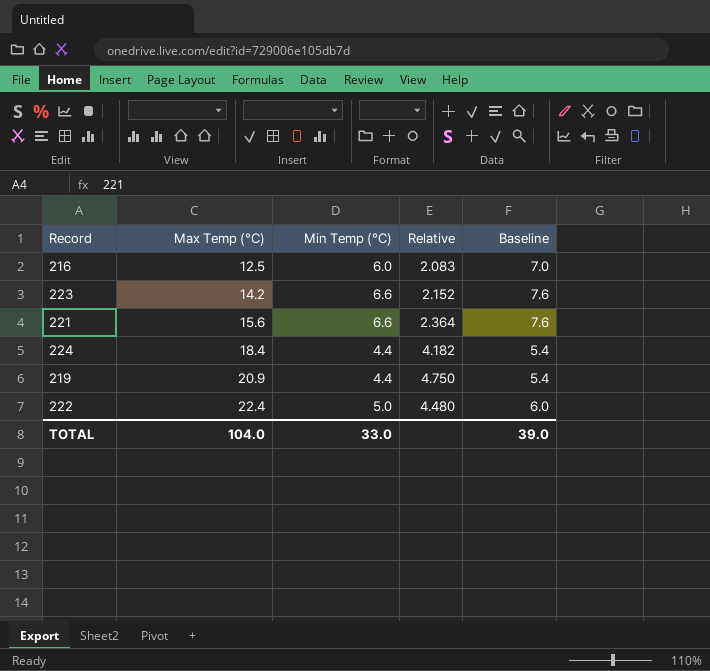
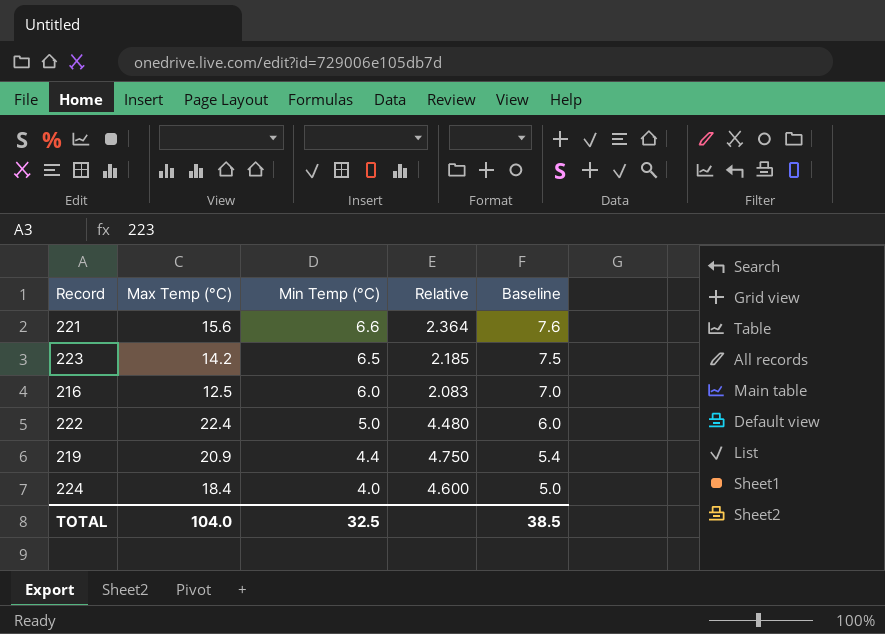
row order: Max Temp (°C) ascending -> Min Temp (°C) descending
223 | Min Temp (°C): 6.6 -> 6.5
223 | Relative: 2.152 -> 2.185
223 | Baseline: 7.6 -> 7.5
224 | Min Temp (°C): 4.4 -> 4.0
224 | Relative: 4.182 -> 4.600
224 | Baseline: 5.4 -> 5.0
TOTAL | Min Temp (°C): 33.0 -> 32.5
TOTAL | Baseline: 39.0 -> 38.5

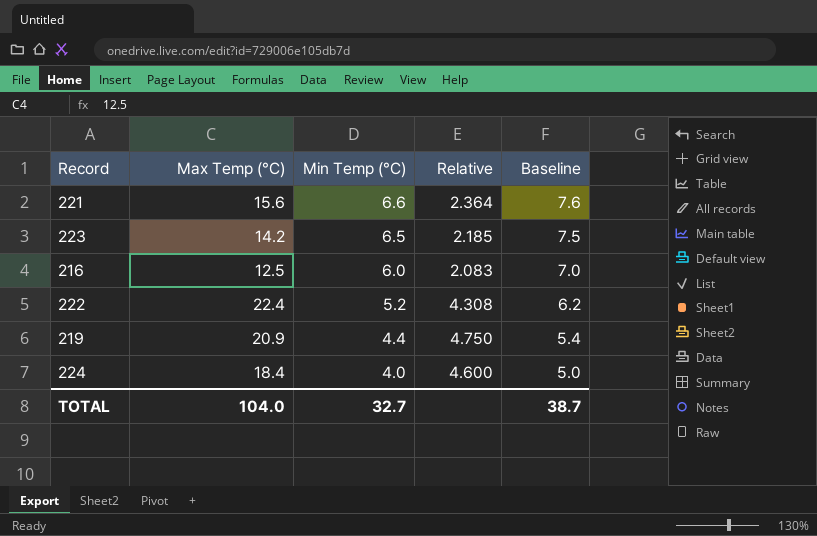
222 | Min Temp (°C): 5.0 -> 5.2
222 | Relative: 4.480 -> 4.308
222 | Baseline: 6.0 -> 6.2
TOTAL | Min Temp (°C): 32.5 -> 32.7
TOTAL | Baseline: 38.5 -> 38.7

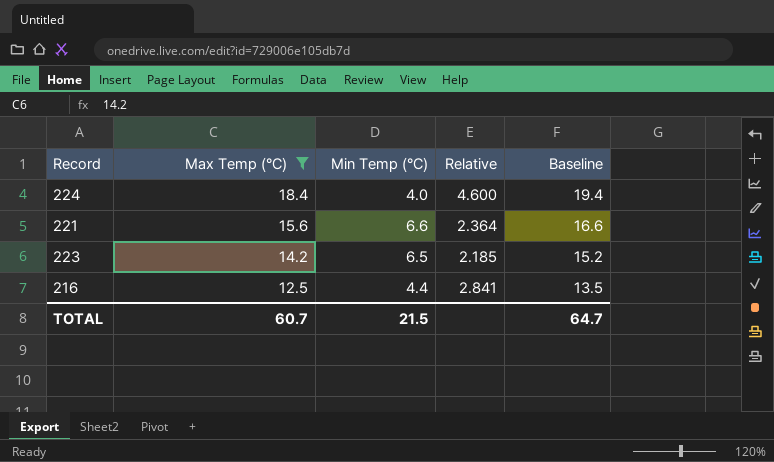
filter: none -> Max Temp (°C) <= 18.4
row order: Min Temp (°C) descending -> Max Temp (°C) descending
column Baseline | formula: [Min Temp (°C)] + 1 -> [Max Temp (°C)] + 1
216 | Min Temp (°C): 6.0 -> 4.4
216 | Relative: 2.083 -> 2.841
TOTAL | Max Temp (°C): 104.0 -> 60.7
TOTAL | Min Temp (°C): 32.7 -> 21.5
TOTAL | Baseline: 38.7 -> 64.7

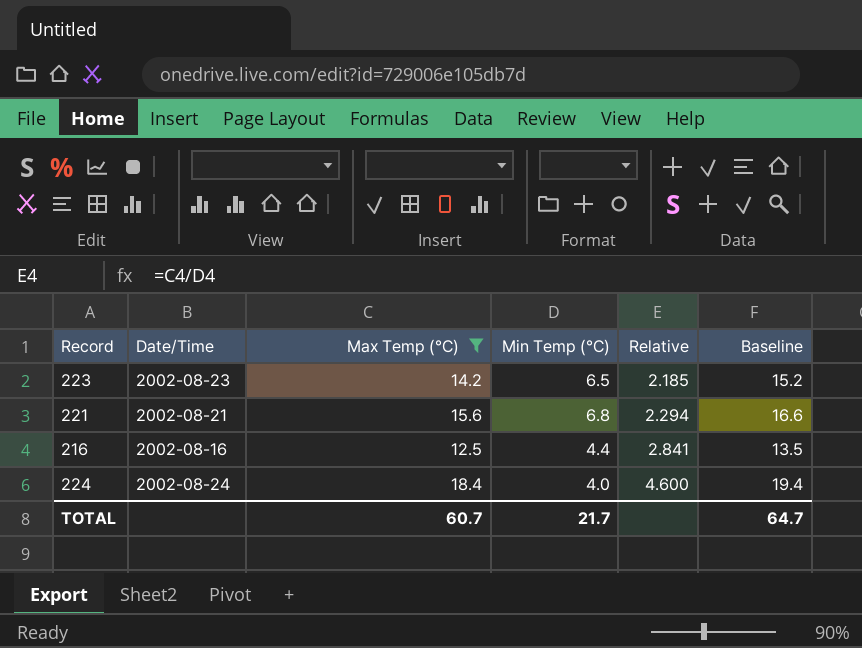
row order: Max Temp (°C) descending -> Relative ascending
column Date/Time | position: none -> 2
221 | Min Temp (°C): 6.6 -> 6.8
221 | Relative: 2.364 -> 2.294
TOTAL | Min Temp (°C): 21.5 -> 21.7

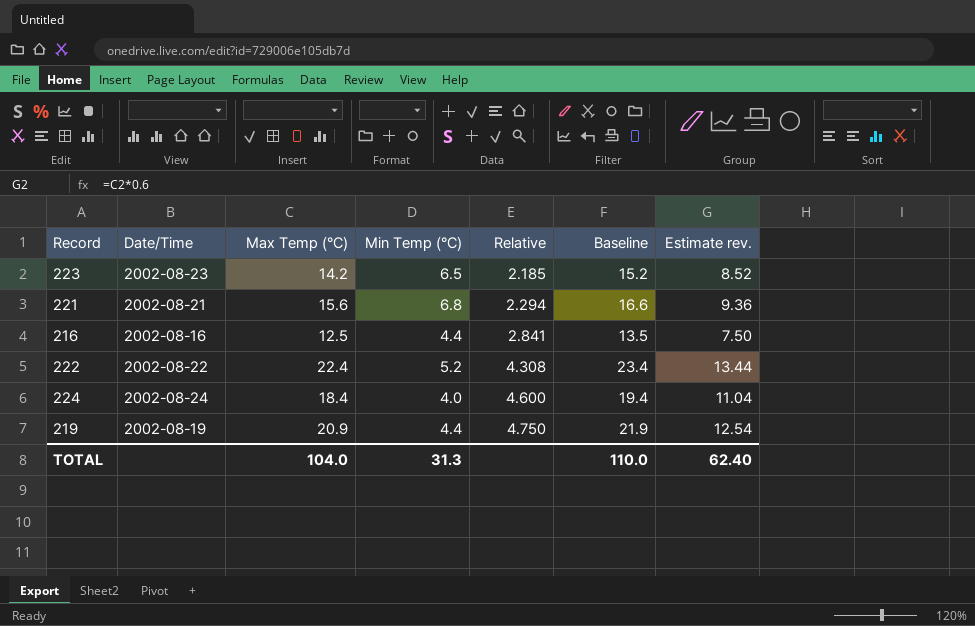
filter: Max Temp (°C) <= 18.4 -> none
column Estimate rev. | formula: none -> [Max Temp (°C)] * 0.6
TOTAL | Max Temp (°C): 60.7 -> 104.0
TOTAL | Min Temp (°C): 21.7 -> 31.3
TOTAL | Baseline: 64.7 -> 110.0

